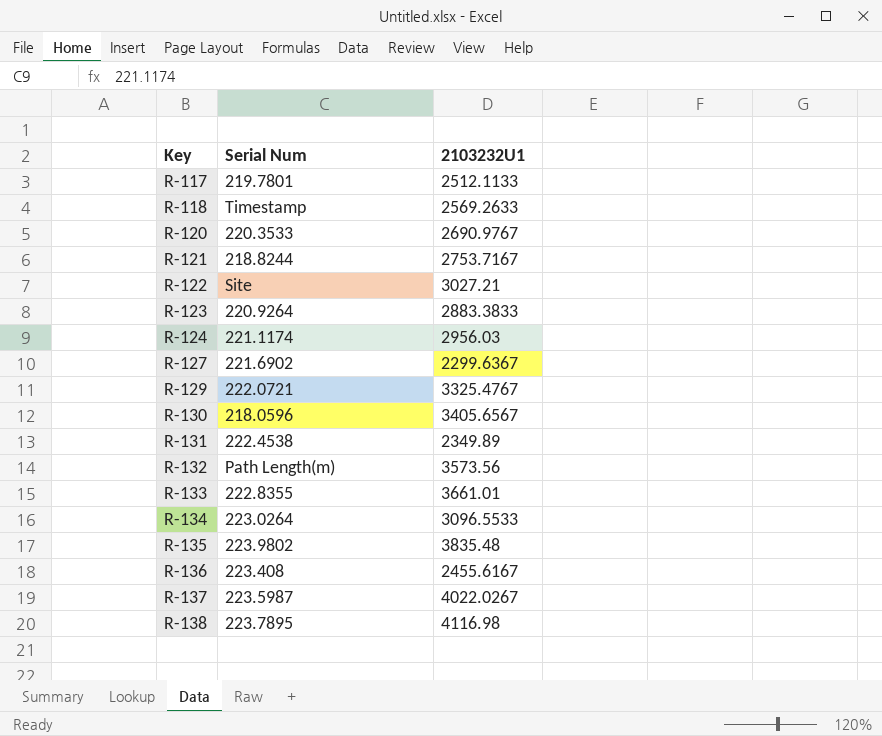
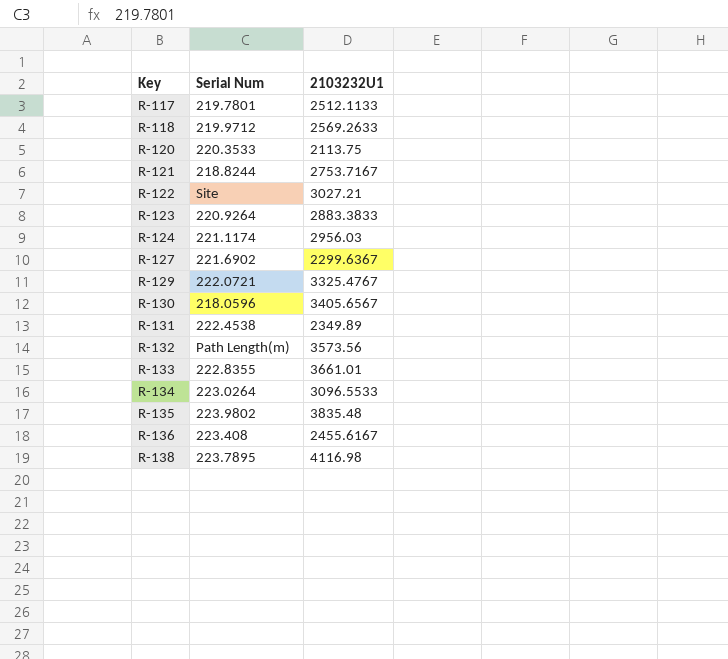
row R-137: 223.5987 | 4022.0267 -> none
R-118 | Serial Num: Timestamp -> 219.9712
R-120 | 2103232U1: 2690.9767 -> 2113.75

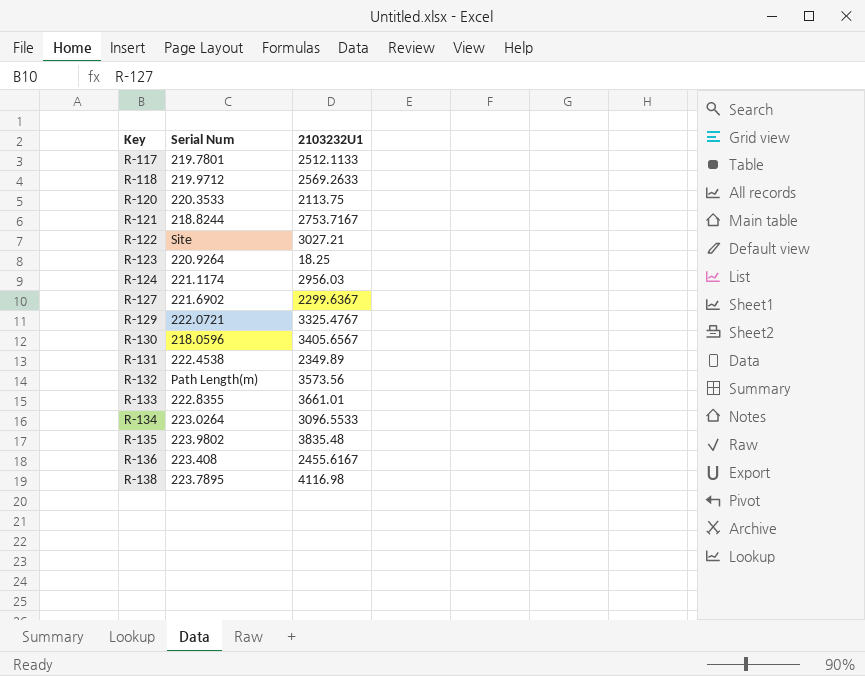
R-123 | 2103232U1: 2883.3833 -> 18.25

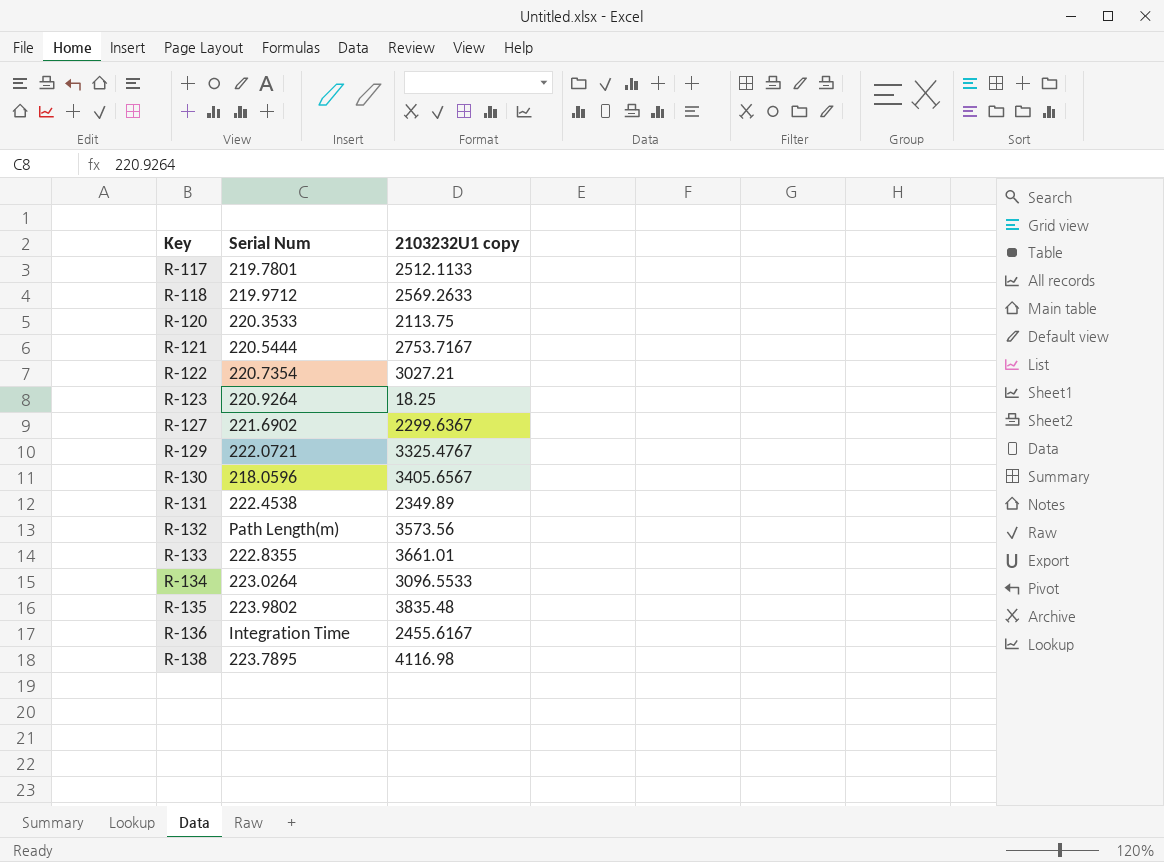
column name: 2103232U1 -> 2103232U1 copy
row R-124: 221.1174 | 2956.03 -> none
R-121 | Serial Num: 218.8244 -> 220.5444
R-122 | Serial Num: Site -> 220.7354
R-136 | Serial Num: 223.408 -> Integration Time

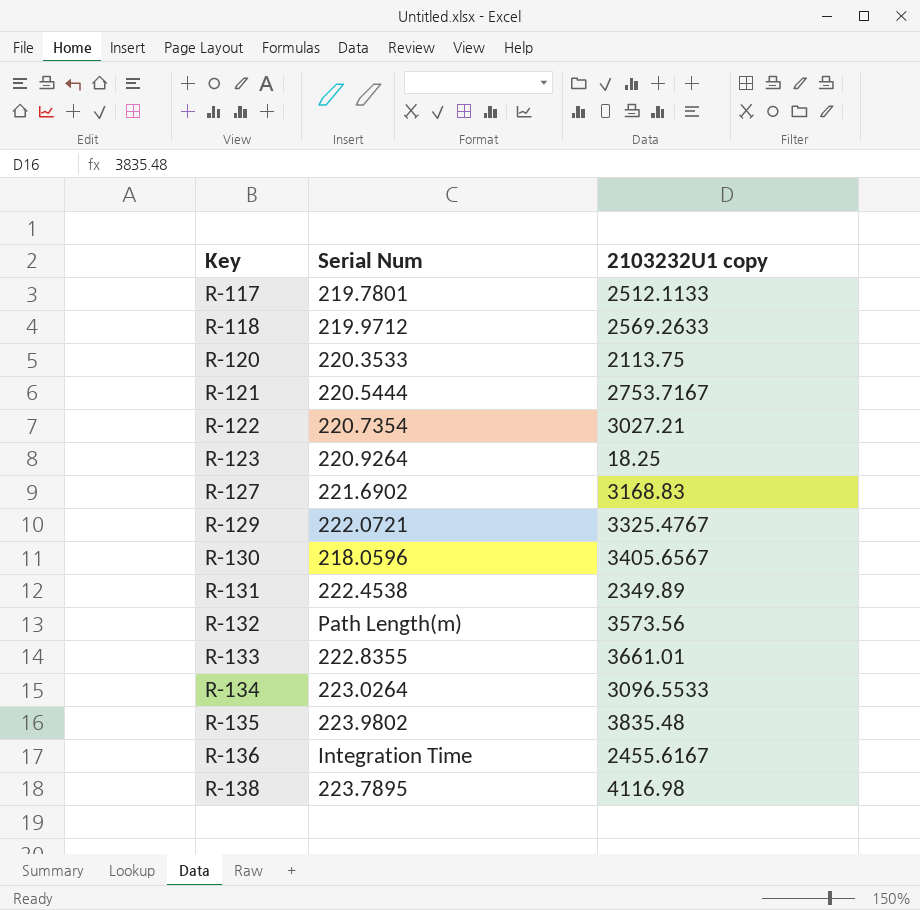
R-127 | 2103232U1 copy: 2299.6367 -> 3168.83

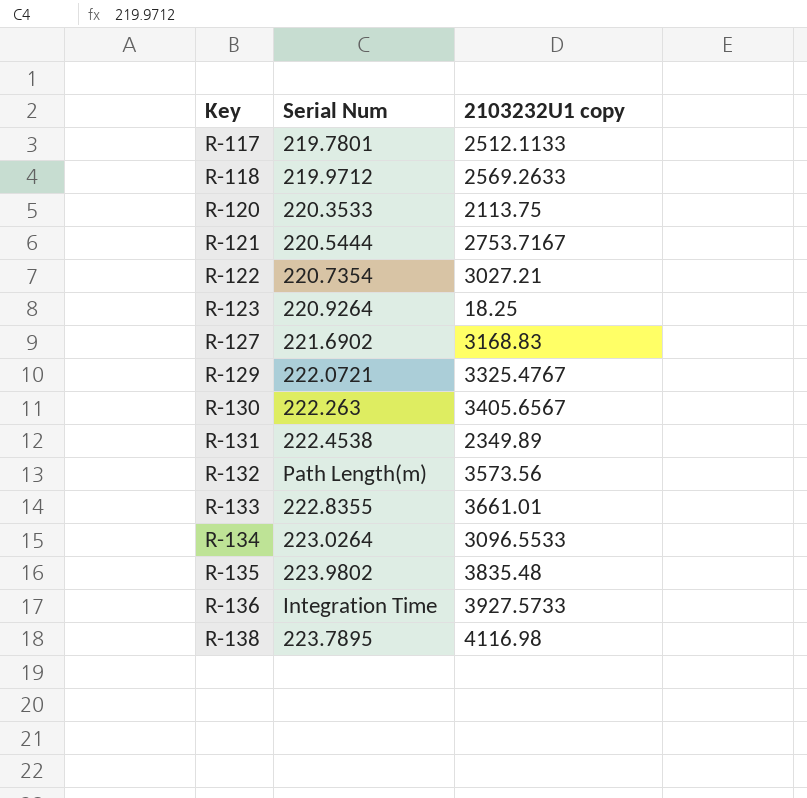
R-130 | Serial Num: 218.0596 -> 222.263
R-136 | 2103232U1 copy: 2455.6167 -> 3927.5733

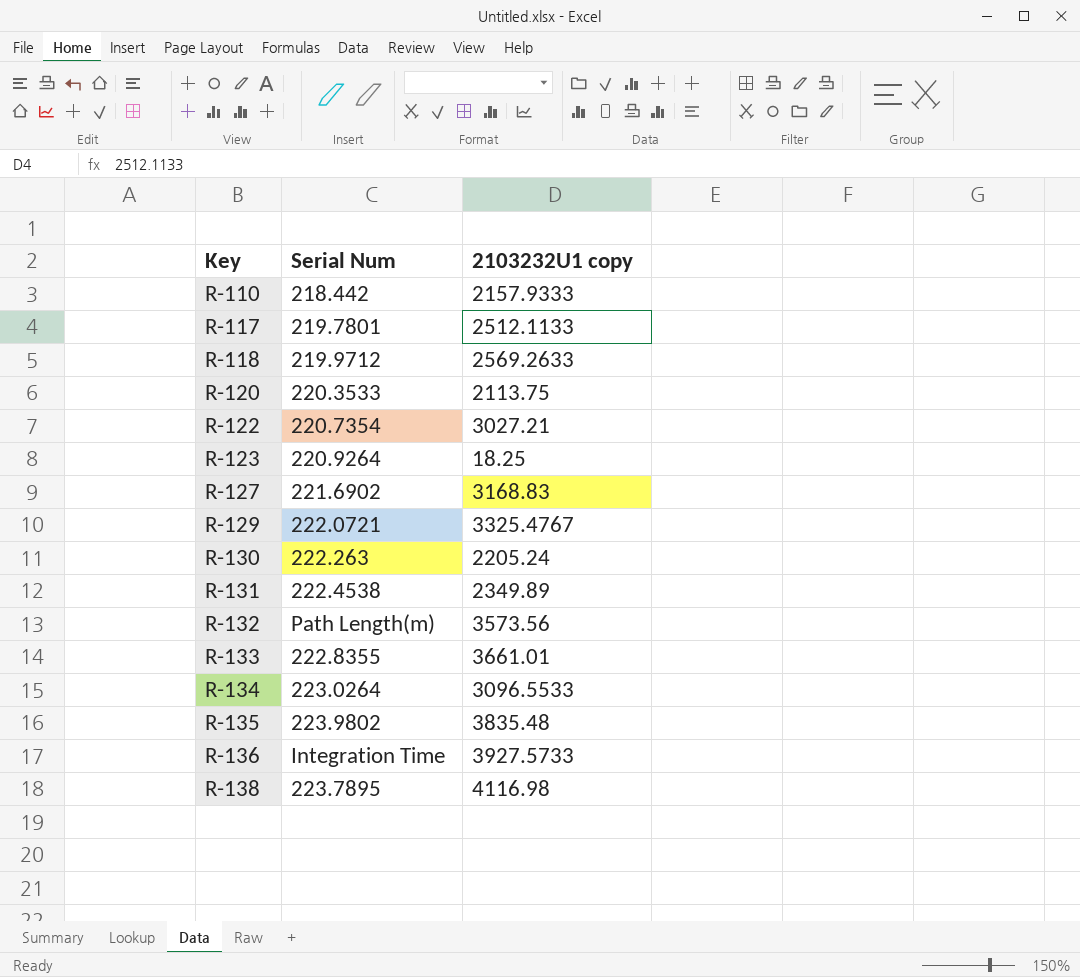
row R-121: 220.5444 | 2753.7167 -> none
row R-110: none -> 218.442 | 2157.9333
R-130 | 2103232U1 copy: 3405.6567 -> 2205.24

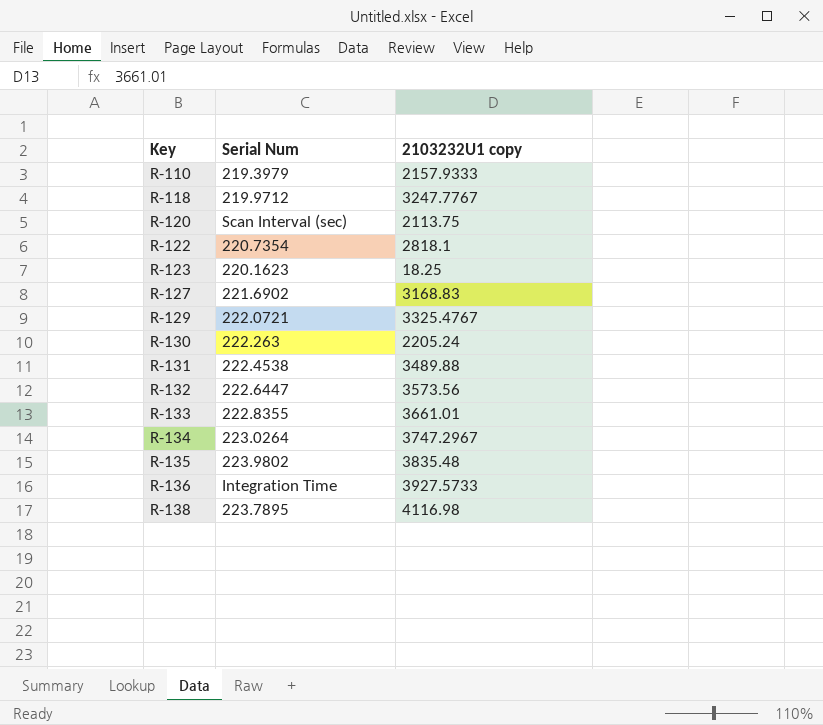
row R-117: 219.7801 | 2512.1133 -> none
R-110 | Serial Num: 218.442 -> 219.3979
R-118 | 2103232U1 copy: 2569.2633 -> 3247.7767
R-120 | Serial Num: 220.3533 -> Scan Interval (sec)
R-122 | 2103232U1 copy: 3027.21 -> 2818.1
R-123 | Serial Num: 220.9264 -> 220.1623
R-131 | 2103232U1 copy: 2349.89 -> 3489.88
R-132 | Serial Num: Path Length(m) -> 222.6447
R-134 | 2103232U1 copy: 3096.5533 -> 3747.2967

